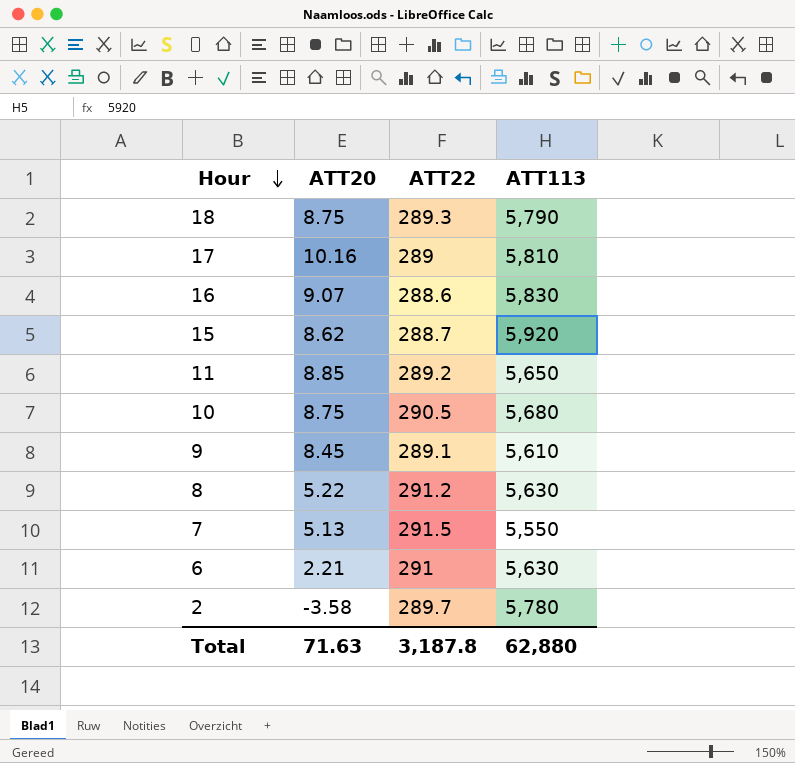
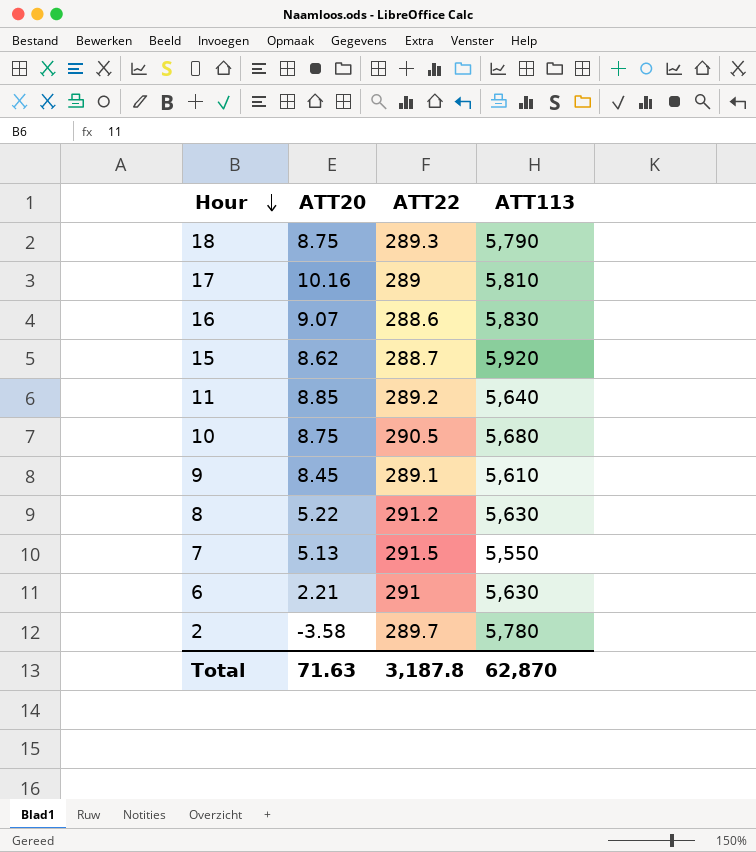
11 | ATT113: 5,650 -> 5,640
Total | ATT113: 62,880 -> 62,870

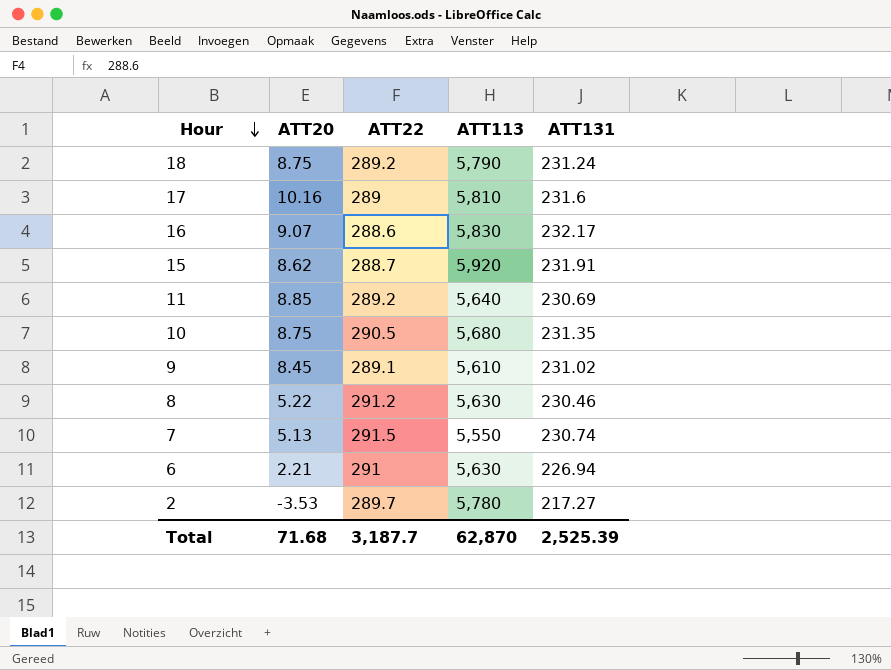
column ATT131 | position: none -> 5
18 | ATT22: 289.3 -> 289.2
2 | ATT20: -3.58 -> -3.53
Total | ATT20: 71.63 -> 71.68
Total | ATT22: 3,187.8 -> 3,187.7

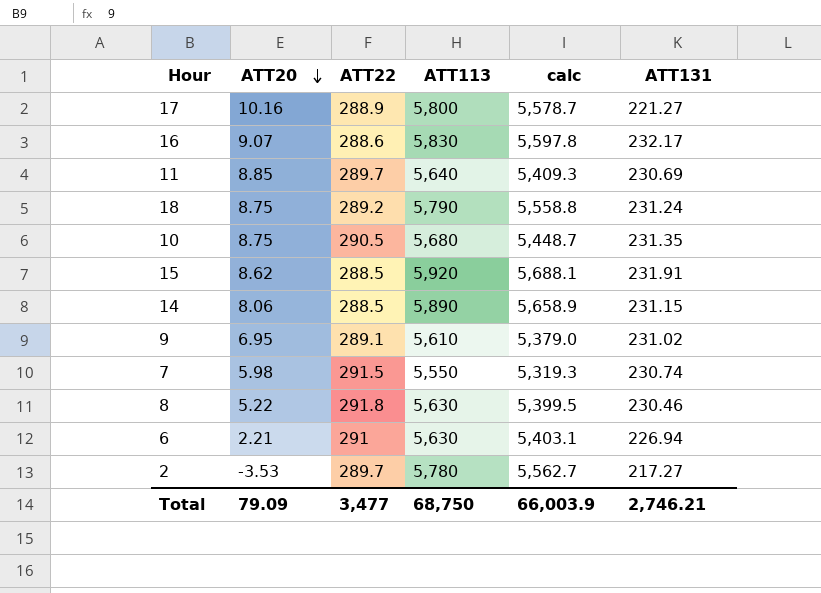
row order: Hour descending -> ATT20 descending
column calc | formula: none -> [ATT113] - [ATT131]
17 | ATT22: 289 -> 288.9
17 | ATT113: 5,810 -> 5,800
17 | ATT131: 231.6 -> 221.27
11 | ATT22: 289.2 -> 289.7
15 | ATT22: 288.7 -> 288.5
row 14: none -> 8.06 | 288.5 | 5,890 | 5,658.9 | 231.15
9 | ATT20: 8.45 -> 6.95
7 | ATT20: 5.13 -> 5.98
8 | ATT22: 291.2 -> 291.8
Total | ATT20: 71.68 -> 79.09
Total | ATT22: 3,187.7 -> 3,477
Total | ATT113: 62,870 -> 68,750
Total | ATT131: 2,525.39 -> 2,746.21

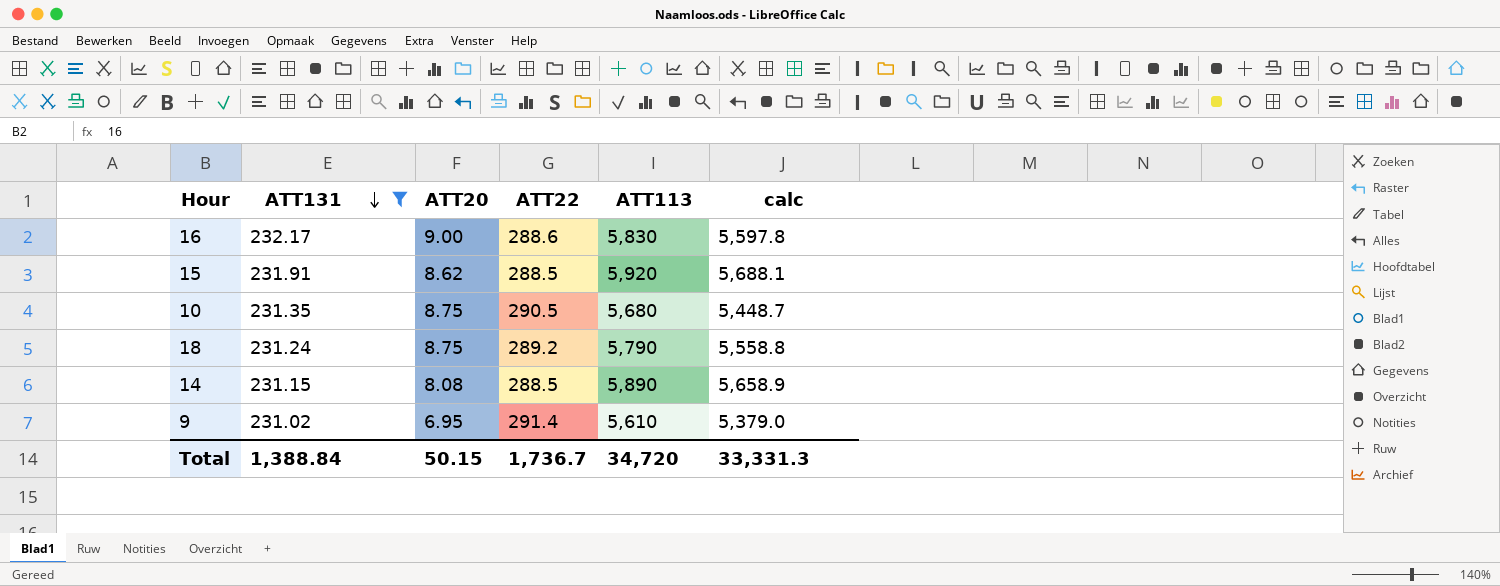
filter: none -> ATT131 >= 231.02
row order: ATT20 descending -> ATT131 descending
column ATT131 | position: 6 -> 2
16 | ATT20: 9.07 -> 9.00
14 | ATT20: 8.06 -> 8.08
9 | ATT22: 289.1 -> 291.4
Total | ATT131: 2,746.21 -> 1,388.84
Total | ATT20: 79.09 -> 50.15
Total | ATT22: 3,477 -> 1,736.7
Total | ATT113: 68,750 -> 34,720
Total | calc: 66,003.9 -> 33,331.3

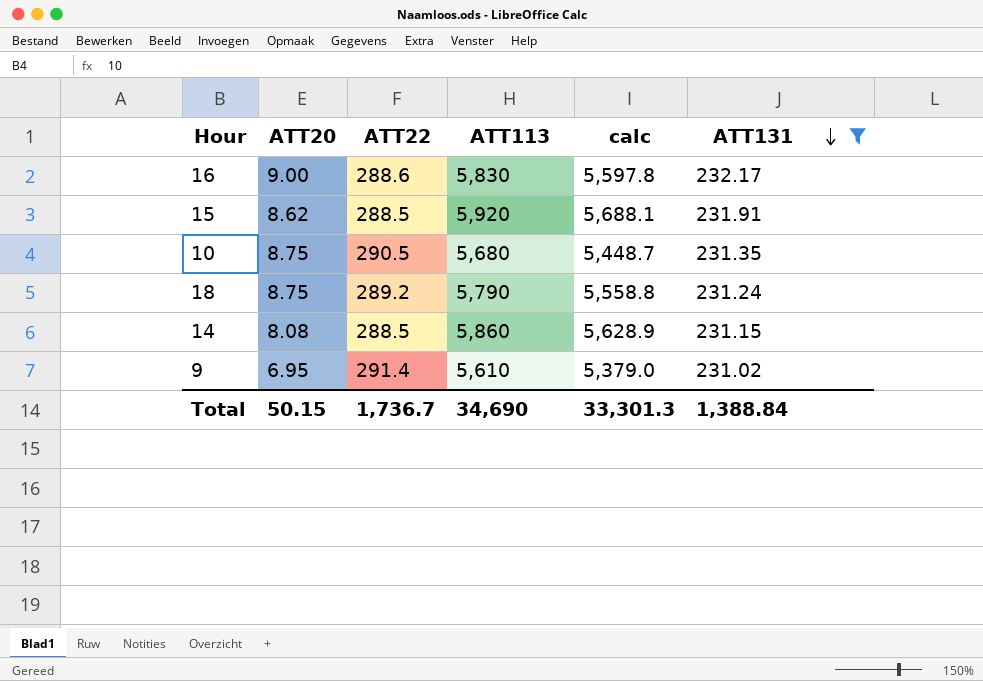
column ATT131 | position: 2 -> 6
14 | ATT113: 5,890 -> 5,860
14 | calc: 5,658.9 -> 5,628.9
Total | ATT113: 34,720 -> 34,690
Total | calc: 33,331.3 -> 33,301.3

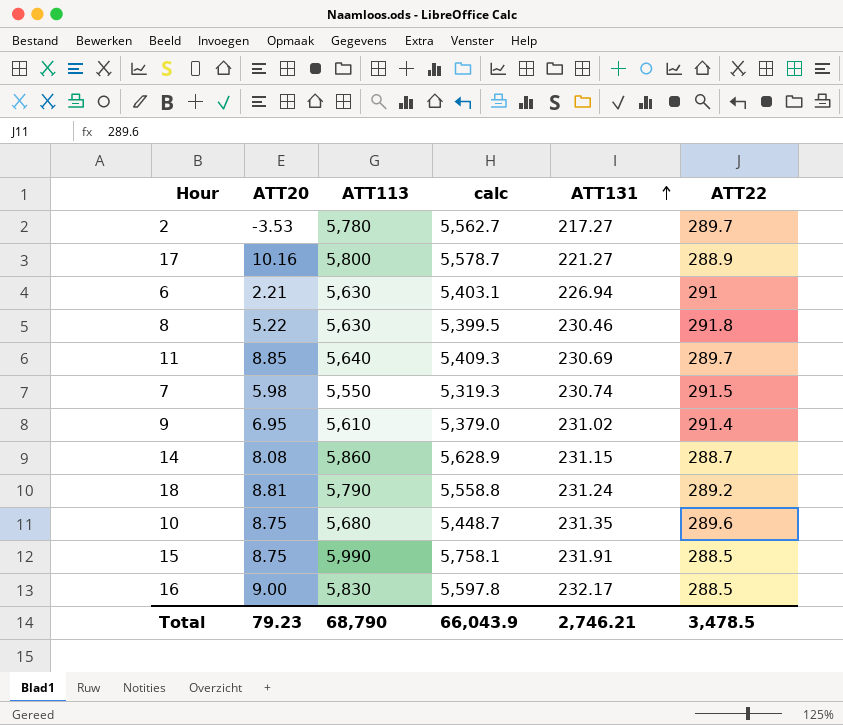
filter: ATT131 >= 231.02 -> none
row order: ATT131 descending -> ATT131 ascending
column ATT22 | position: 3 -> 6
14 | ATT22: 288.5 -> 288.7
18 | ATT20: 8.75 -> 8.81
10 | ATT22: 290.5 -> 289.6
15 | ATT20: 8.62 -> 8.75
15 | ATT113: 5,920 -> 5,990
15 | calc: 5,688.1 -> 5,758.1
16 | ATT22: 288.6 -> 288.5
Total | ATT20: 50.15 -> 79.23
Total | ATT113: 34,690 -> 68,790
Total | calc: 33,301.3 -> 66,043.9
Total | ATT131: 1,388.84 -> 2,746.21
Total | ATT22: 1,736.7 -> 3,478.5

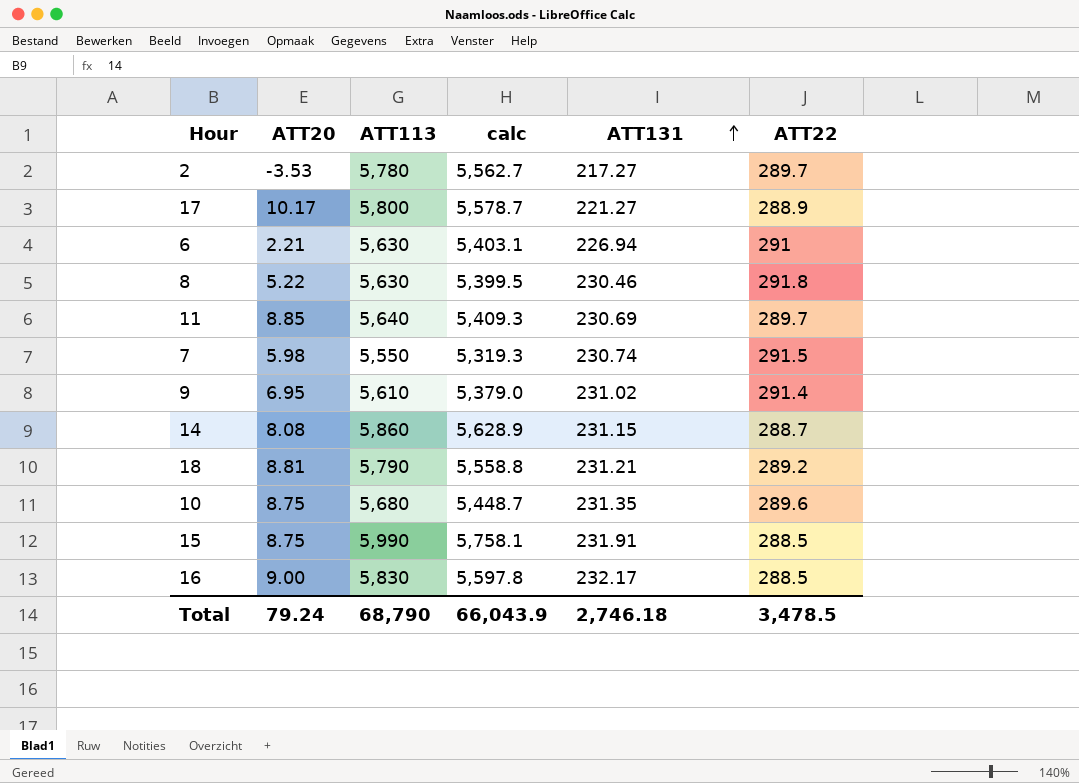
17 | ATT20: 10.16 -> 10.17
18 | ATT131: 231.24 -> 231.21
Total | ATT20: 79.23 -> 79.24
Total | ATT131: 2,746.21 -> 2,746.18

